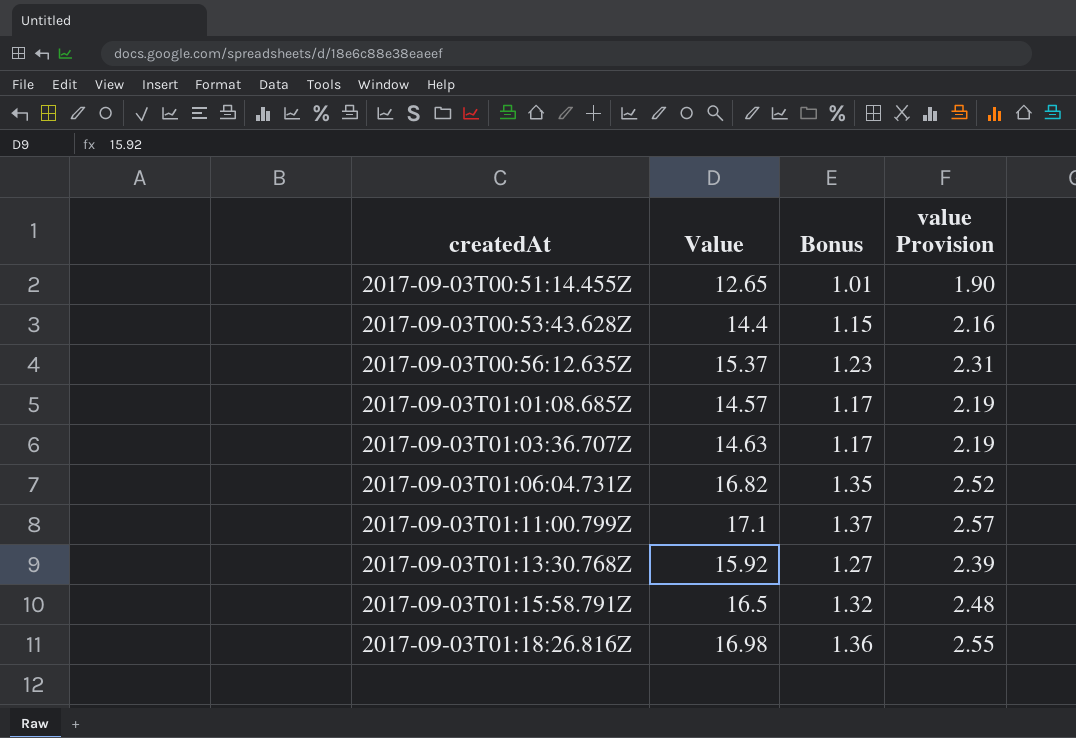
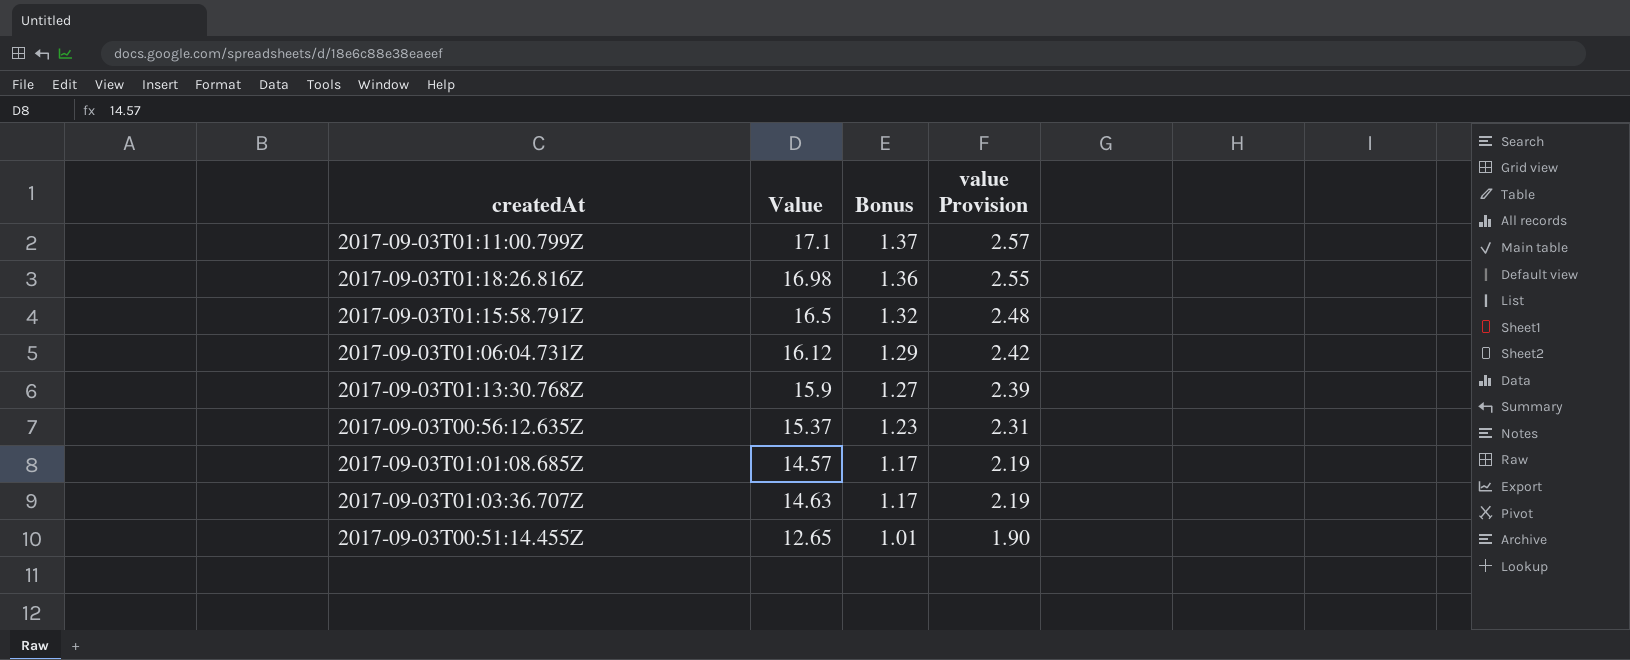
row order: createdAt ascending -> Bonus descending
row 2017-09-03T00:53:43.628Z: 14.4 | 1.15 | 2.16 -> none
2017-09-03T01:06:04.731Z | Value: 16.82 -> 16.12
2017-09-03T01:06:04.731Z | Bonus: 1.35 -> 1.29
2017-09-03T01:06:04.731Z | value Provision: 2.52 -> 2.42
2017-09-03T01:13:30.768Z | Value: 15.92 -> 15.9

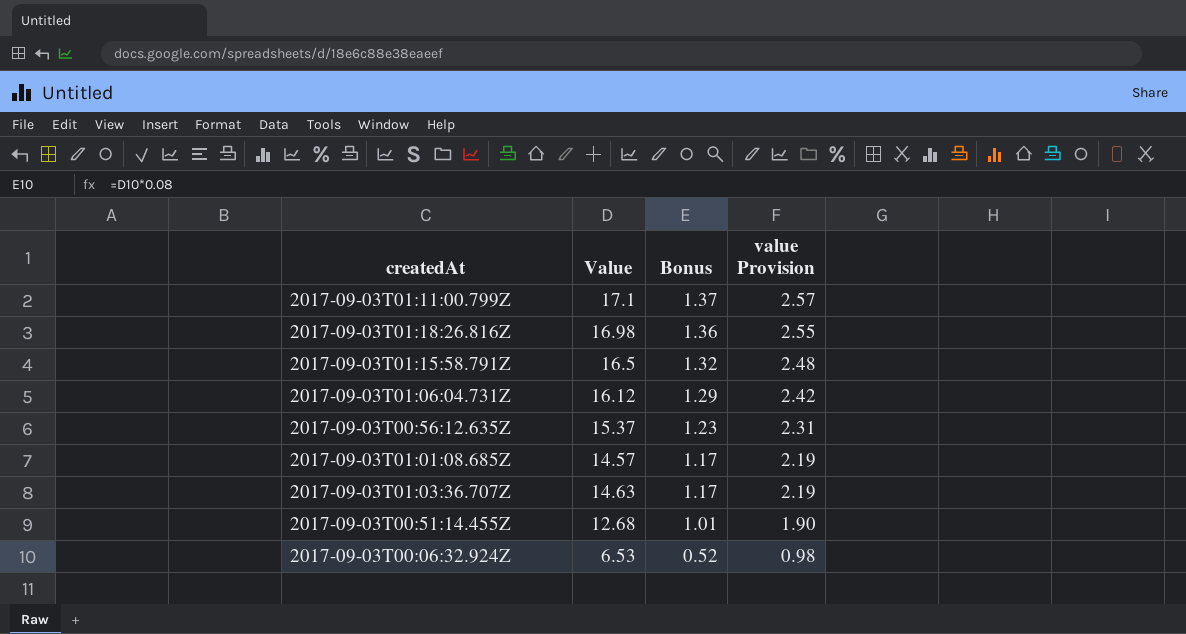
row 2017-09-03T01:13:30.768Z: 15.9 | 1.27 | 2.39 -> none
2017-09-03T00:51:14.455Z | Value: 12.65 -> 12.68
row 2017-09-03T00:06:32.924Z: none -> 6.53 | 0.52 | 0.98

